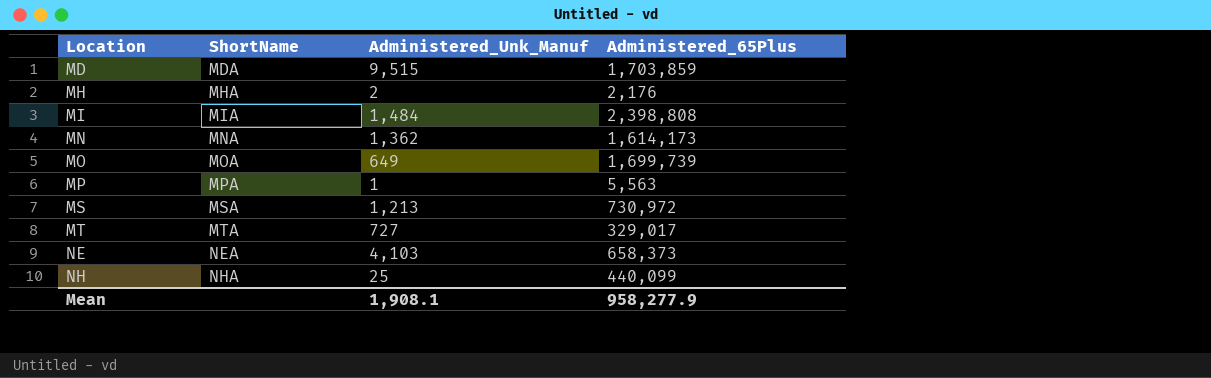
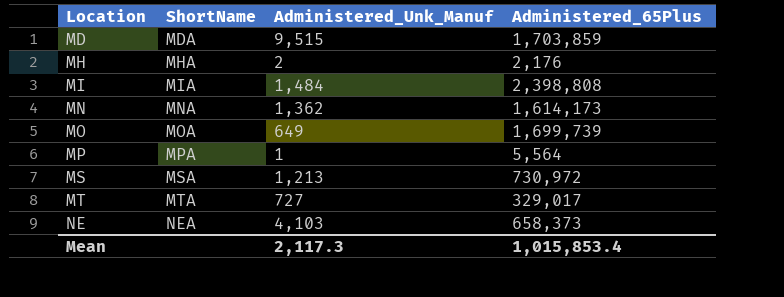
row NH: NHA | 25 | 440,099 -> none
MP | Administered_65Plus: 5,563 -> 5,564
Mean | Administered_Unk_Manuf: 1,908.1 -> 2,117.3
Mean | Administered_65Plus: 958,277.9 -> 1,015,853.4

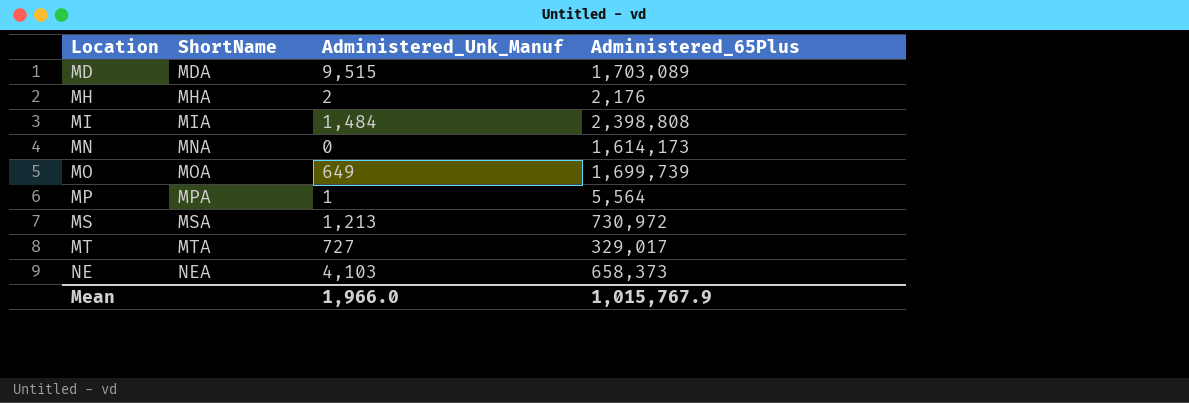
MD | Administered_65Plus: 1,703,859 -> 1,703,089
MN | Administered_Unk_Manuf: 1,362 -> 0
Mean | Administered_Unk_Manuf: 2,117.3 -> 1,966.0
Mean | Administered_65Plus: 1,015,853.4 -> 1,015,767.9

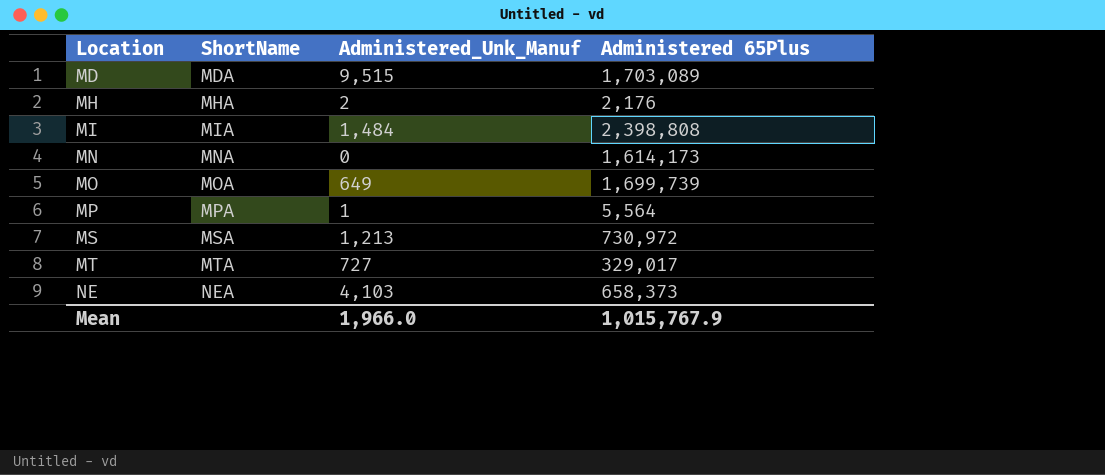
column name: Administered_65Plus -> Administered 65Plus

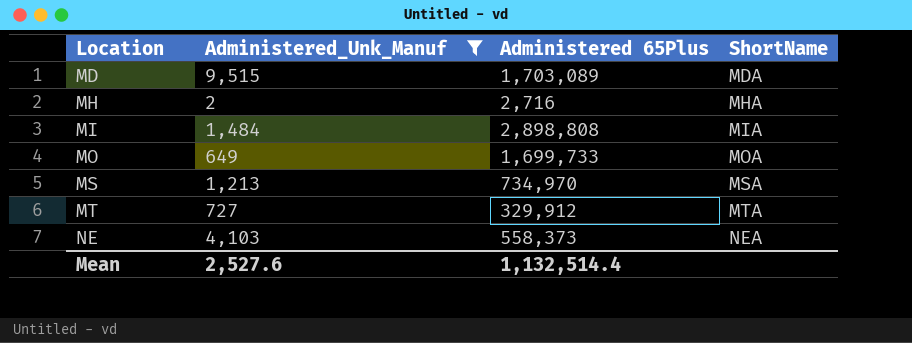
filter: none -> Administered_Unk_Manuf >= 2
column ShortName | position: 2 -> 4
MH | Administered 65Plus: 2,176 -> 2,716
MI | Administered 65Plus: 2,398,808 -> 2,898,808
MO | Administered 65Plus: 1,699,739 -> 1,699,733
MS | Administered 65Plus: 730,972 -> 734,970
MT | Administered 65Plus: 329,017 -> 329,912
NE | Administered 65Plus: 658,373 -> 558,373
Mean | Administered_Unk_Manuf: 1,966.0 -> 2,527.6
Mean | Administered 65Plus: 1,015,767.9 -> 1,132,514.4

